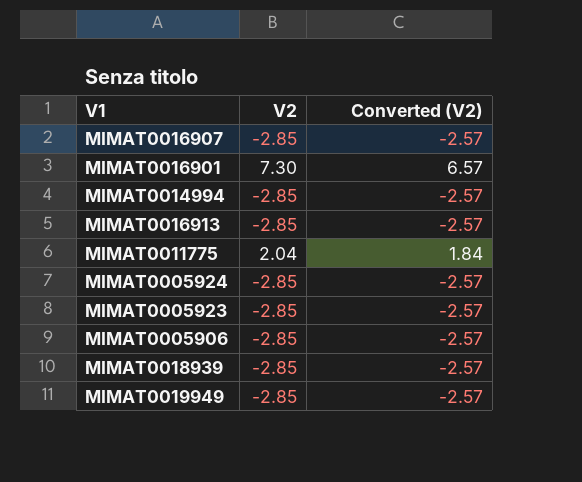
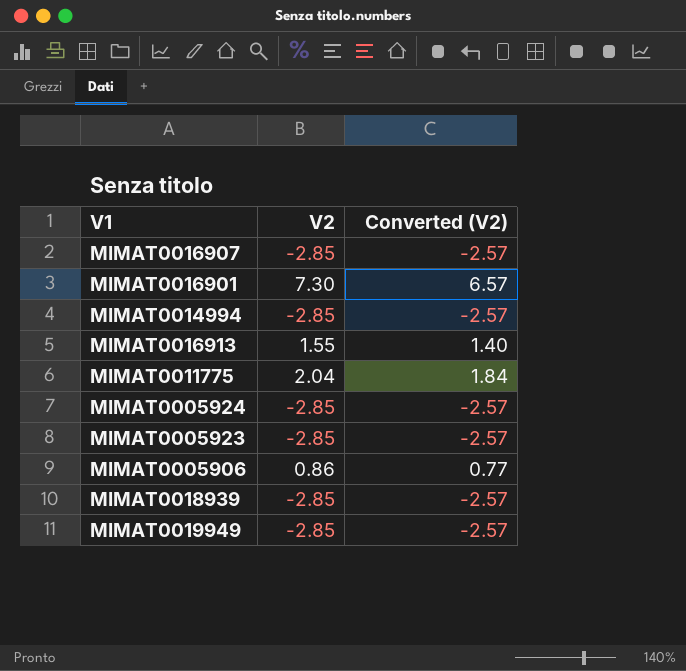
MIMAT0016913 | V2: -2.85 -> 1.55
MIMAT0016913 | Converted (V2): -2.57 -> 1.40
MIMAT0005906 | V2: -2.85 -> 0.86
MIMAT0005906 | Converted (V2): -2.57 -> 0.77

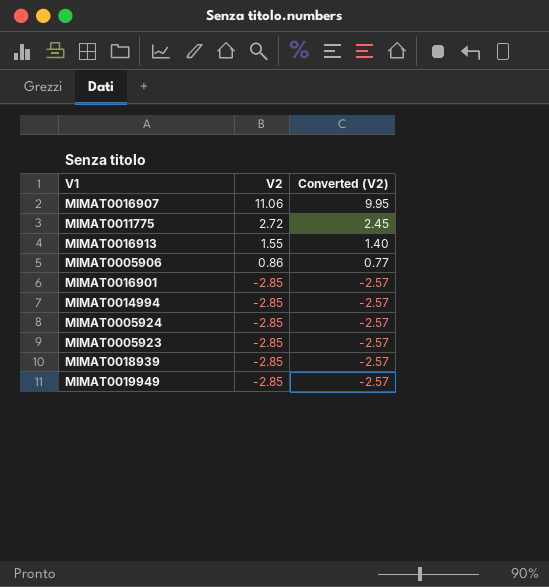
row order: none -> V2 descending
MIMAT0016907 | V2: -2.85 -> 11.06
MIMAT0016907 | Converted (V2): -2.57 -> 9.95
MIMAT0011775 | V2: 2.04 -> 2.72
MIMAT0011775 | Converted (V2): 1.84 -> 2.45
MIMAT0016901 | V2: 7.30 -> -2.85
MIMAT0016901 | Converted (V2): 6.57 -> -2.57

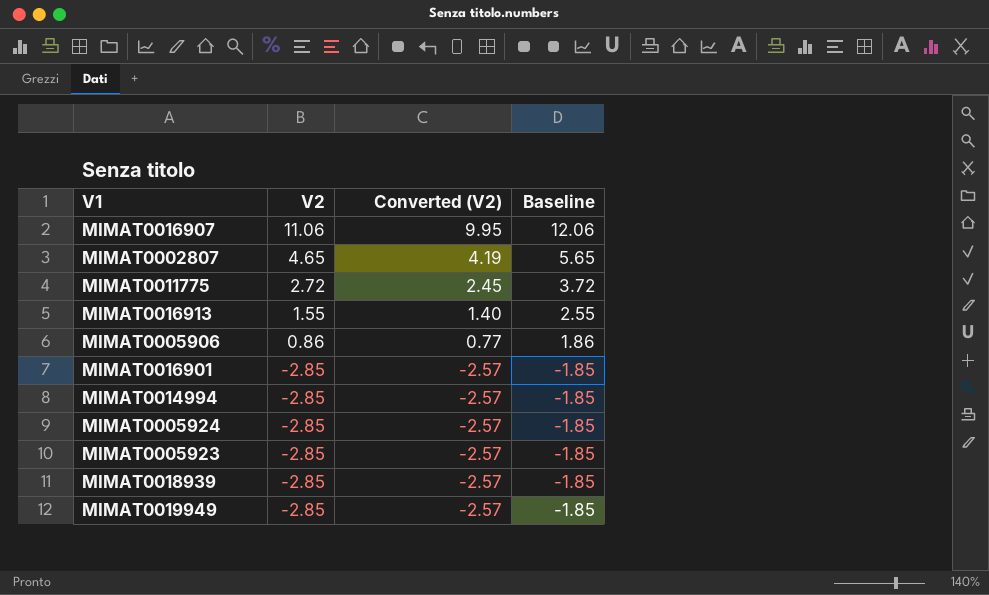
column Baseline | formula: none -> [V2] + 1
row MIMAT0002807: none -> 4.65 | 4.19 | 5.65

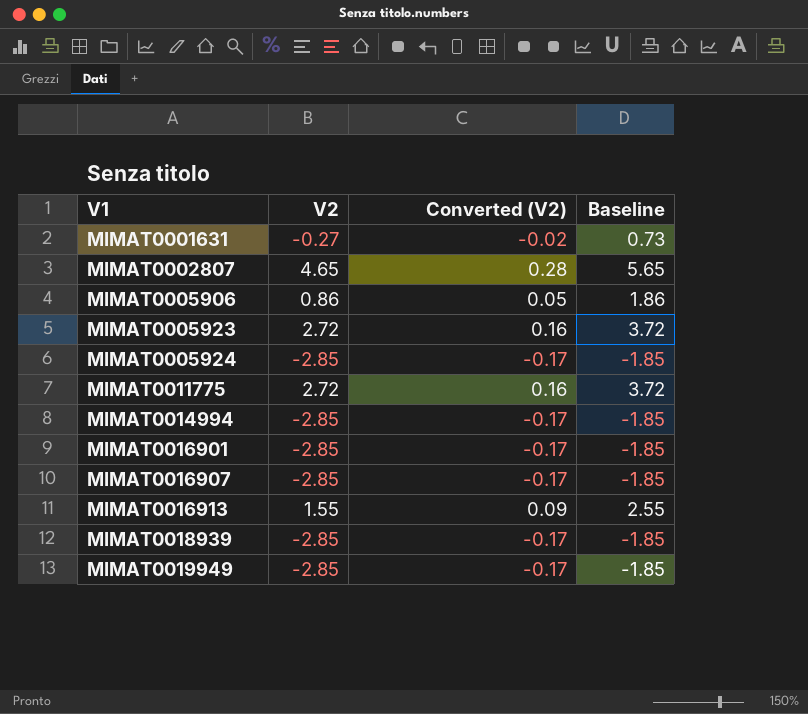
row order: V2 descending -> V1 ascending
column Converted (V2) | formula: [V2] * 0.9 -> [V2] * 0.06
row MIMAT0001631: none -> -0.27 | -0.02 | 0.73
MIMAT0005923 | V2: -2.85 -> 2.72
MIMAT0005923 | Baseline: -1.85 -> 3.72
MIMAT0016907 | V2: 11.06 -> -2.85
MIMAT0016907 | Baseline: 12.06 -> -1.85

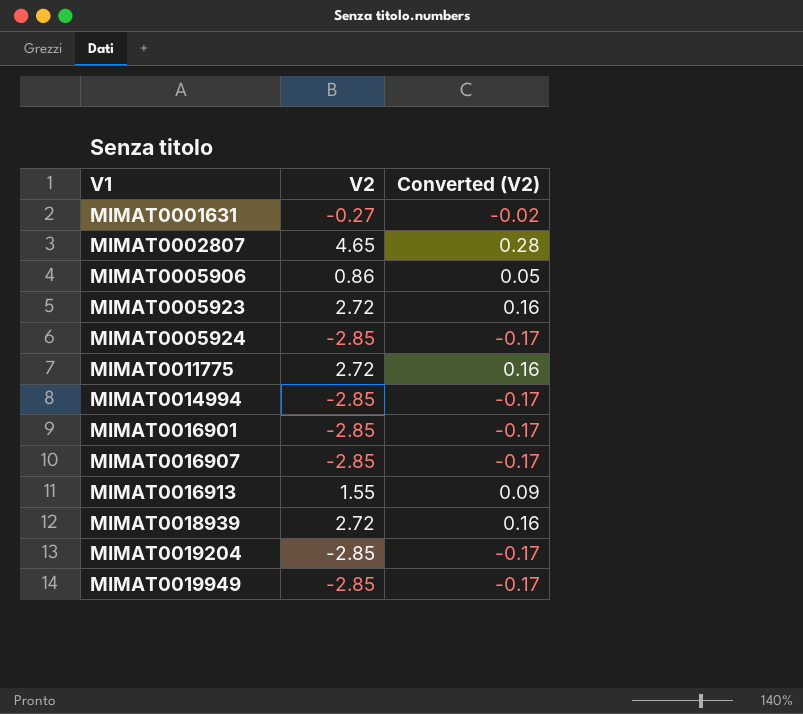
column Baseline | formula: [V2] + 1 -> none
MIMAT0018939 | V2: -2.85 -> 2.72
MIMAT0018939 | Converted (V2): -0.17 -> 0.16
row MIMAT0019204: none -> -2.85 | -0.17

